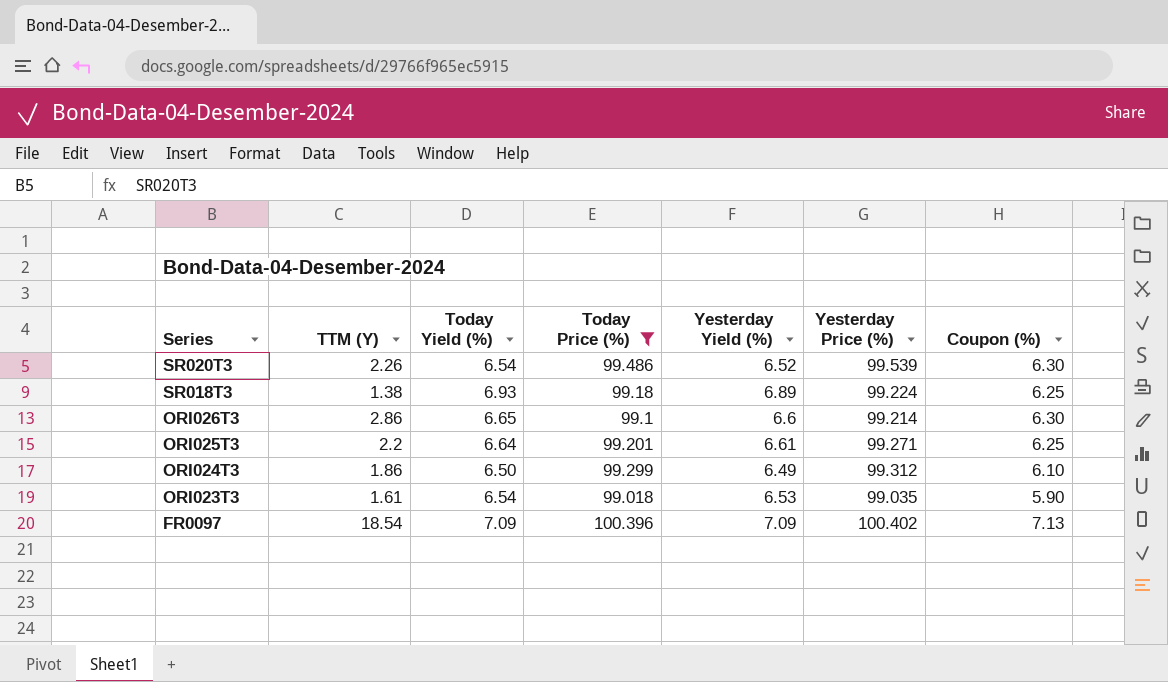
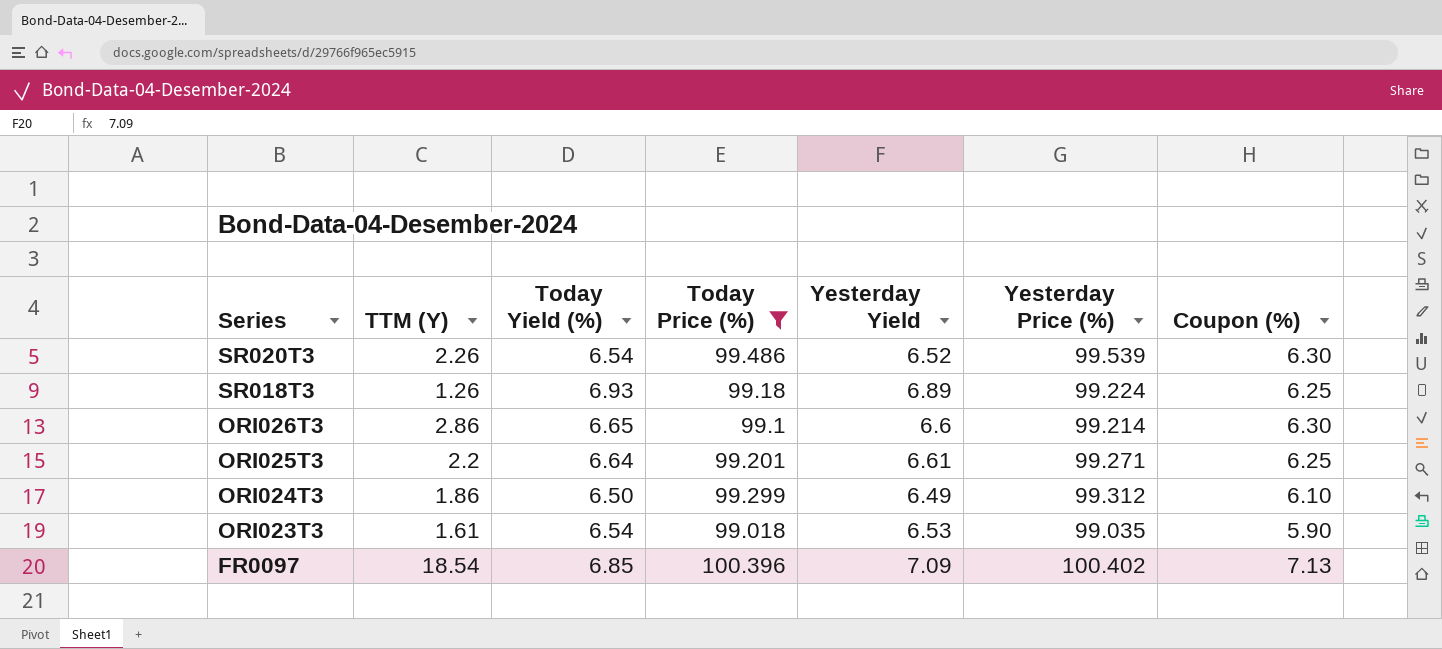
column name: Yesterday Yield (%) -> Yesterday Yield
SR018T3 | TTM (Y): 1.38 -> 1.26
FR0097 | Today Yield (%): 7.09 -> 6.85

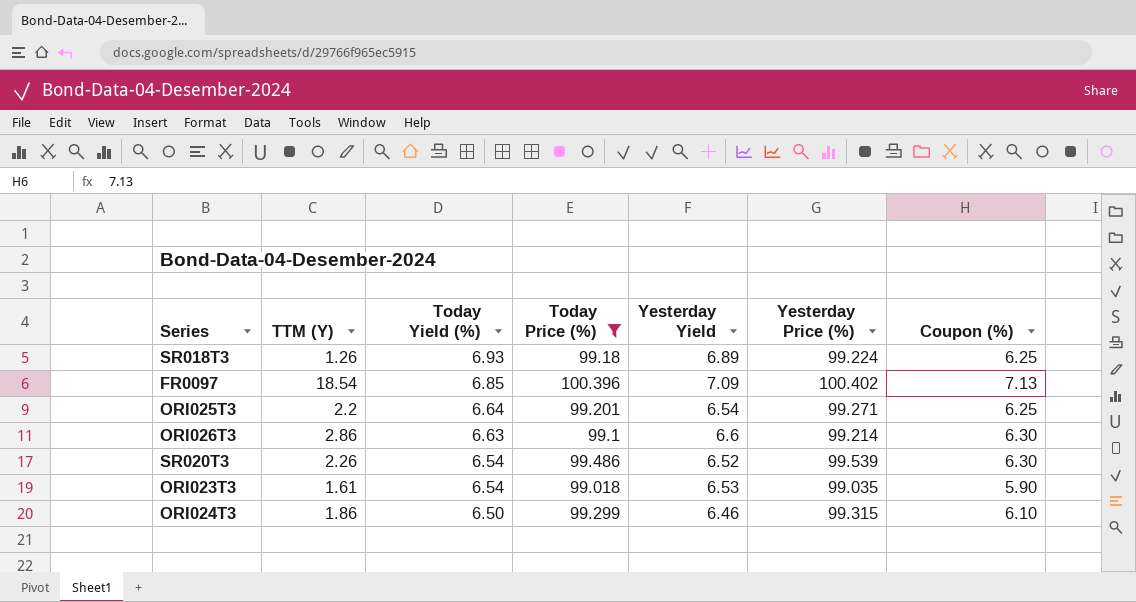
row order: Series descending -> Today Yield (%) descending
ORI025T3 | Yesterday Yield: 6.61 -> 6.54
ORI026T3 | Today Yield (%): 6.65 -> 6.63
ORI024T3 | Yesterday Yield: 6.49 -> 6.46
ORI024T3 | Yesterday Price (%): 99.312 -> 99.315

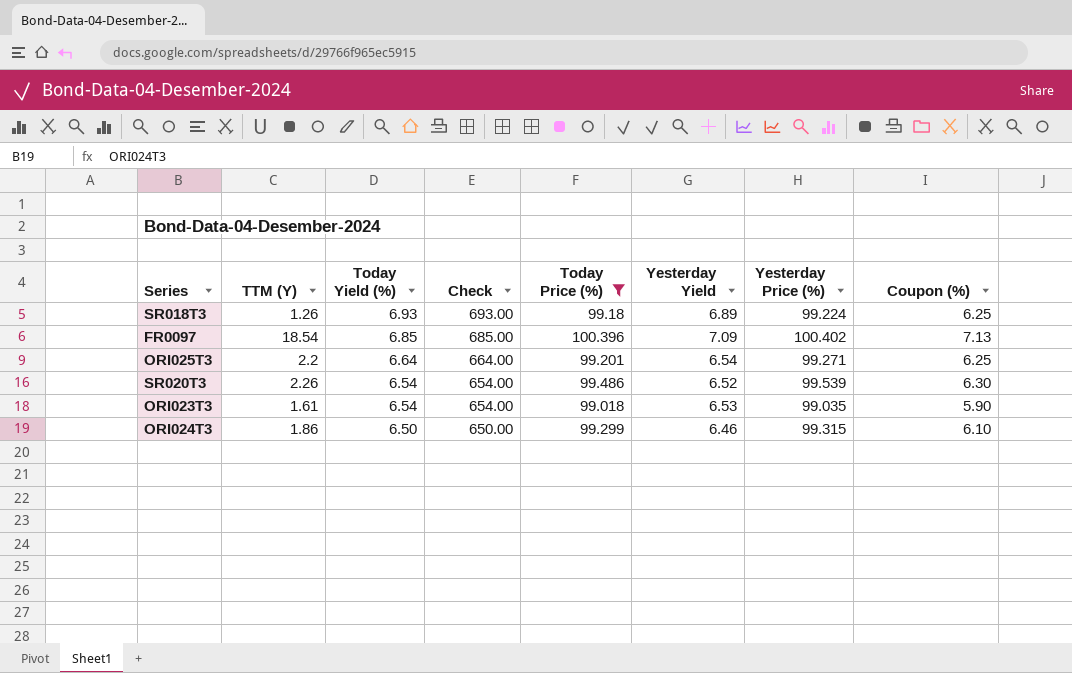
column Check | formula: none -> [Today Yield (%)] * 100
row ORI026T3: 2.86 | 6.63 | 99.1 | 6.6 | 99.214 | 6.30 -> none

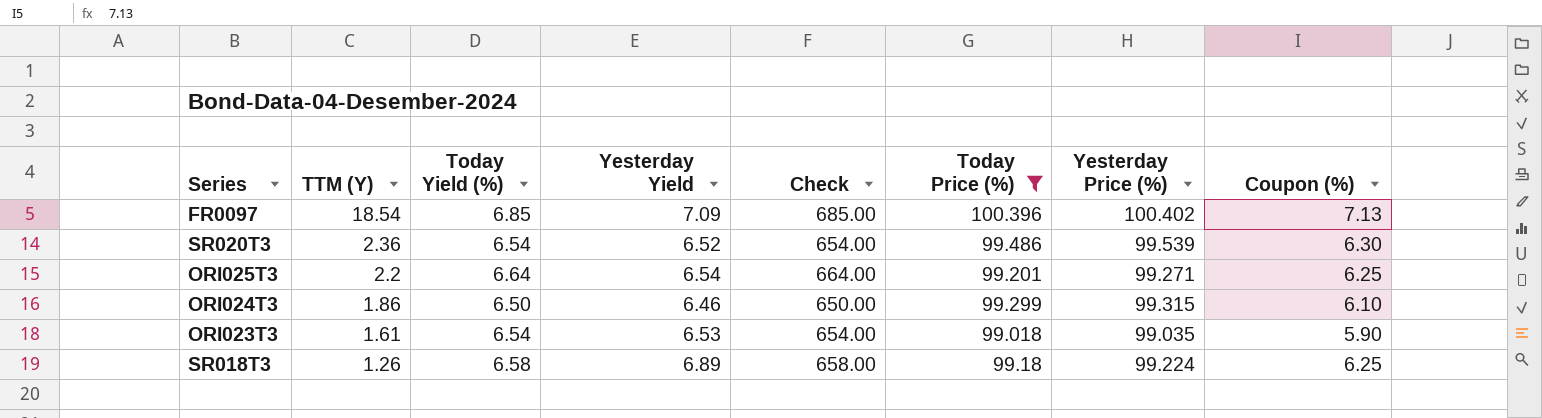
row order: Today Yield (%) descending -> TTM (Y) descending
column Yesterday Yield | position: 6 -> 4
SR020T3 | TTM (Y): 2.26 -> 2.36
SR018T3 | Today Yield (%): 6.93 -> 6.58
SR018T3 | Check: 693.00 -> 658.00

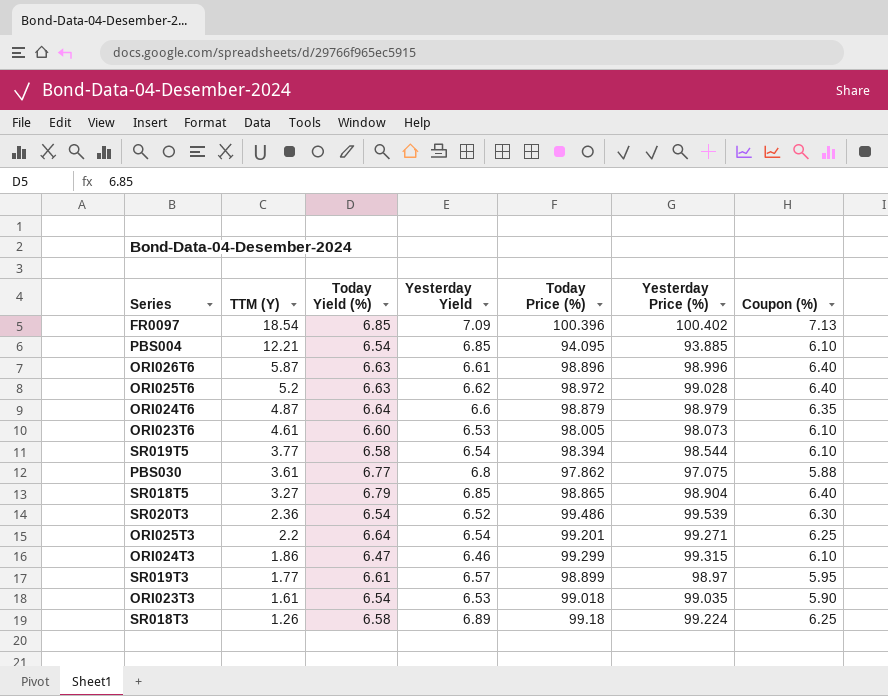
filter: Today Price (%) >= 99.018 -> none
column Check | formula: [Today Yield (%)] * 100 -> none
ORI024T3 | Today Yield (%): 6.50 -> 6.47

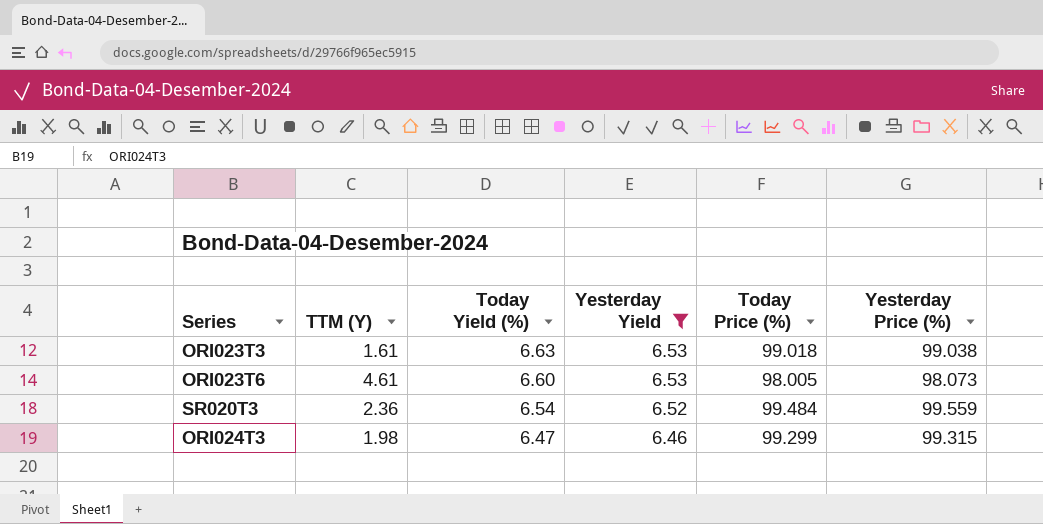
filter: none -> Yesterday Yield <= 6.53
row order: TTM (Y) descending -> Today Yield (%) descending
column Coupon (%) | position: 7 -> none
ORI023T3 | Today Yield (%): 6.54 -> 6.63
ORI023T3 | Yesterday Price (%): 99.035 -> 99.038
SR020T3 | Today Price (%): 99.486 -> 99.484
SR020T3 | Yesterday Price (%): 99.539 -> 99.559
ORI024T3 | TTM (Y): 1.86 -> 1.98

